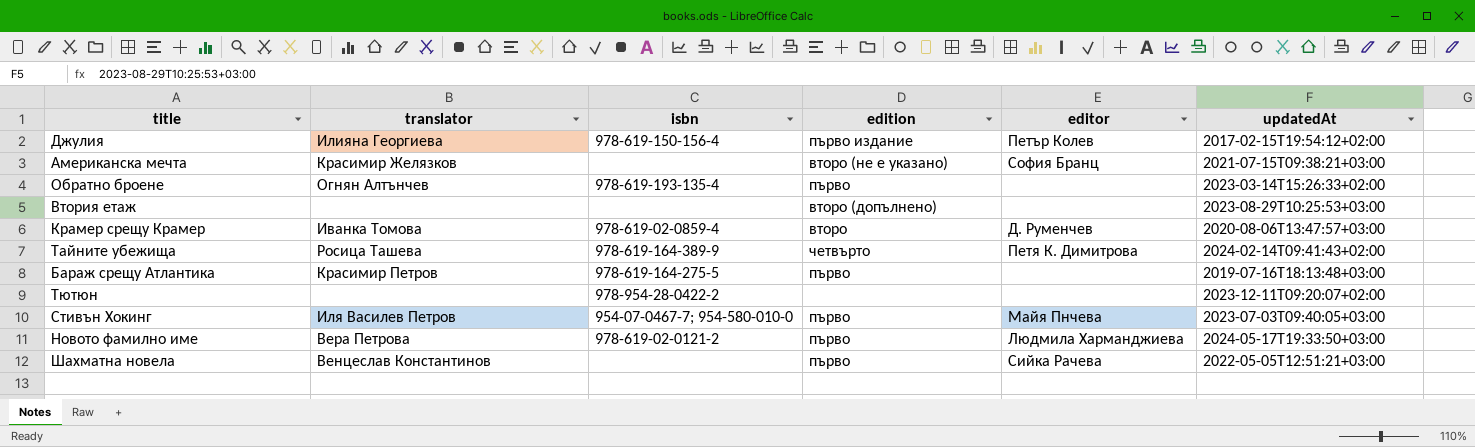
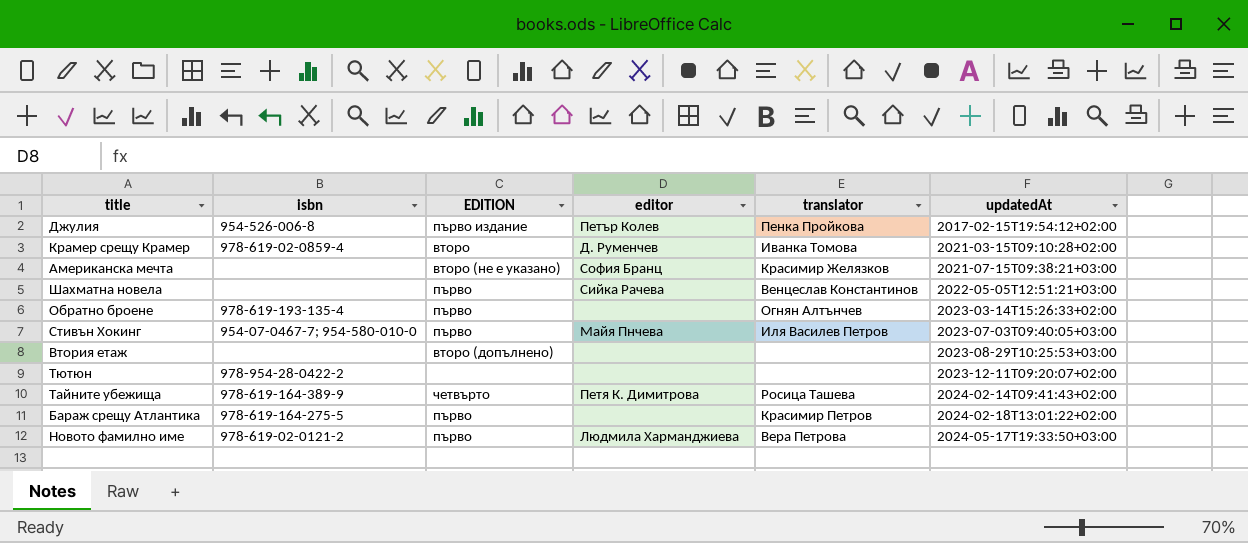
row order: none -> updatedAt ascending
column name: edition -> EDITION
column translator | position: 2 -> 5
Джулия | isbn: 978-619-150-156-4 -> 954-526-006-8
Джулия | translator: Илияна Георгиева -> Пенка Пройкова
Крамер срещу Крамер | updatedAt: 2020-08-06T13:47:57+03:00 -> 2021-03-15T09:10:28+02:00
Бараж срещу Атлантика | updatedAt: 2019-07-16T18:13:48+03:00 -> 2024-02-18T13:01:22+02:00

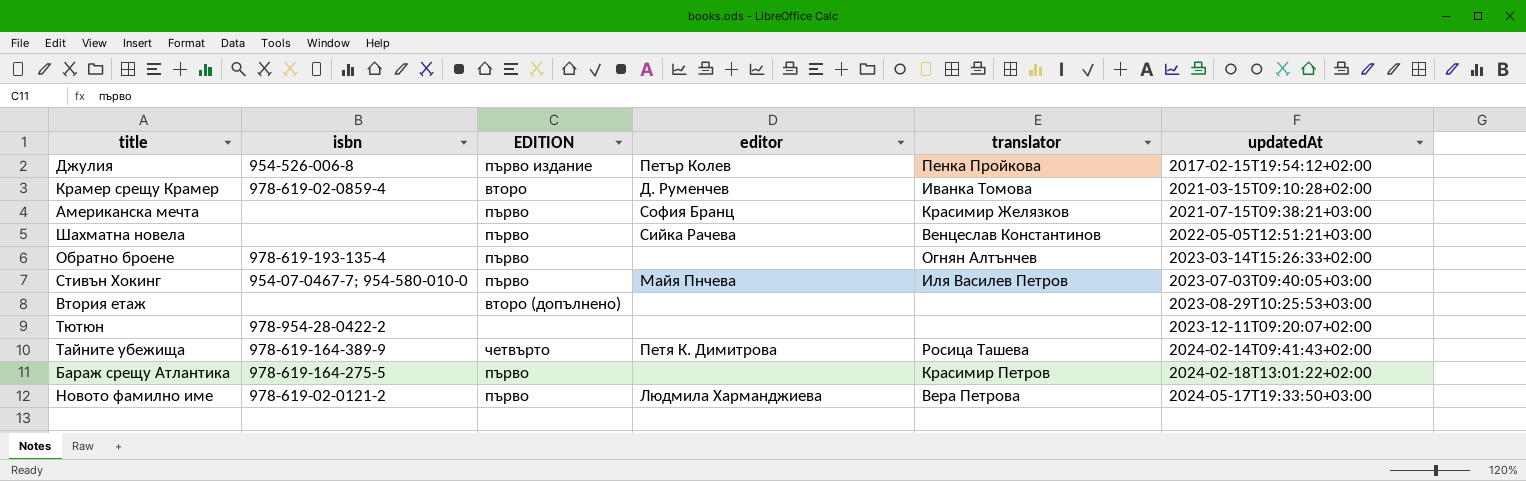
Американска мечта | EDITION: второ (не е указано) -> първо

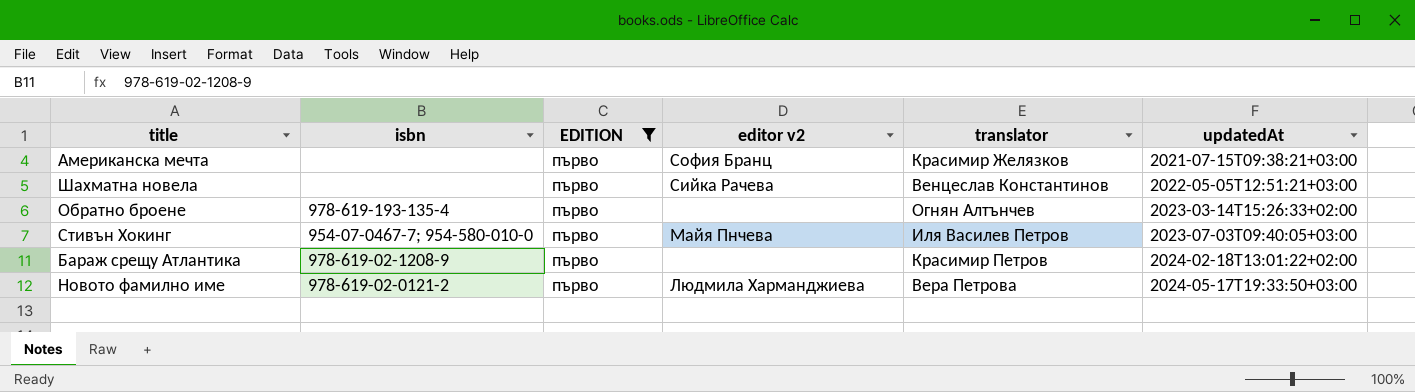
filter: none -> EDITION = първо
column name: editor -> editor v2
Бараж срещу Атлантика | isbn: 978-619-164-275-5 -> 978-619-02-1208-9

